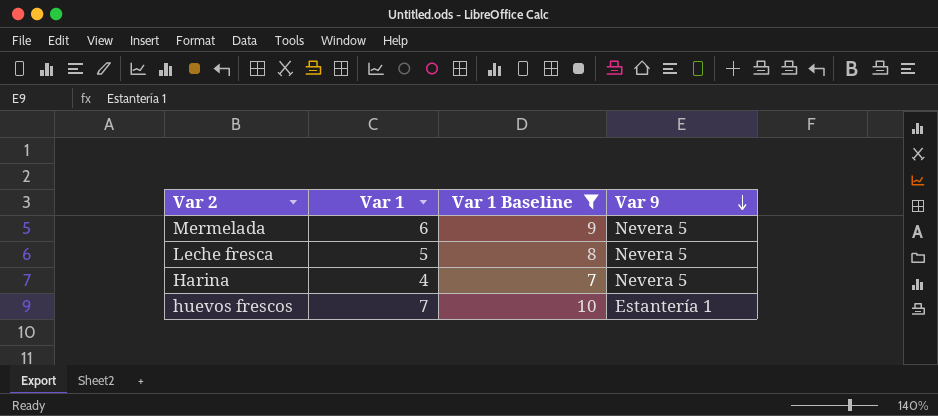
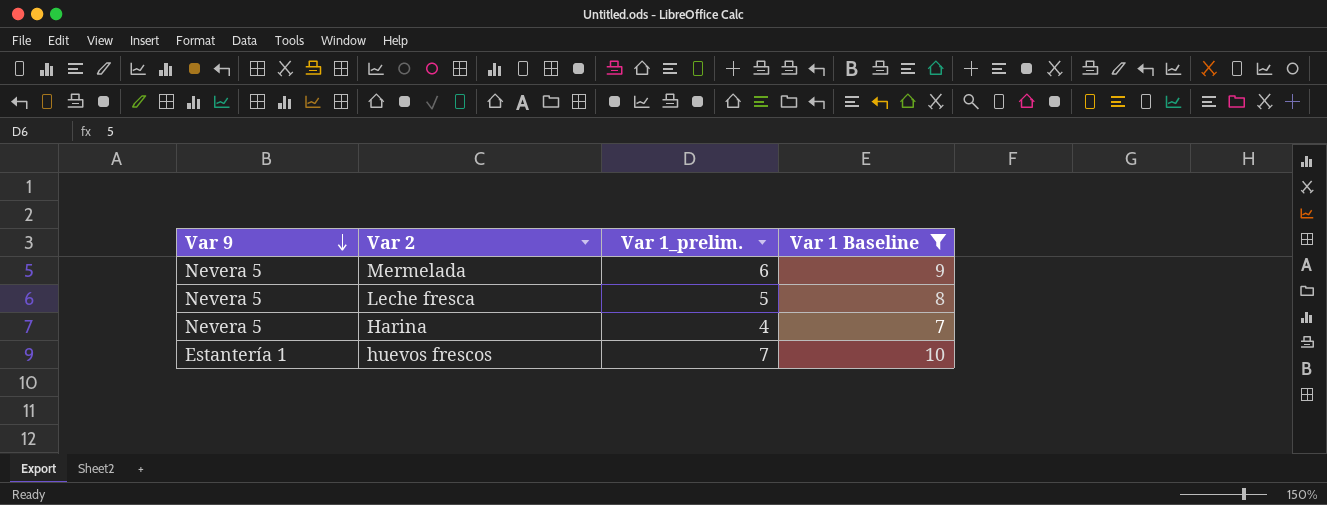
column Var 9 | position: 4 -> 1
column name: Var 1 -> Var 1_prelim.

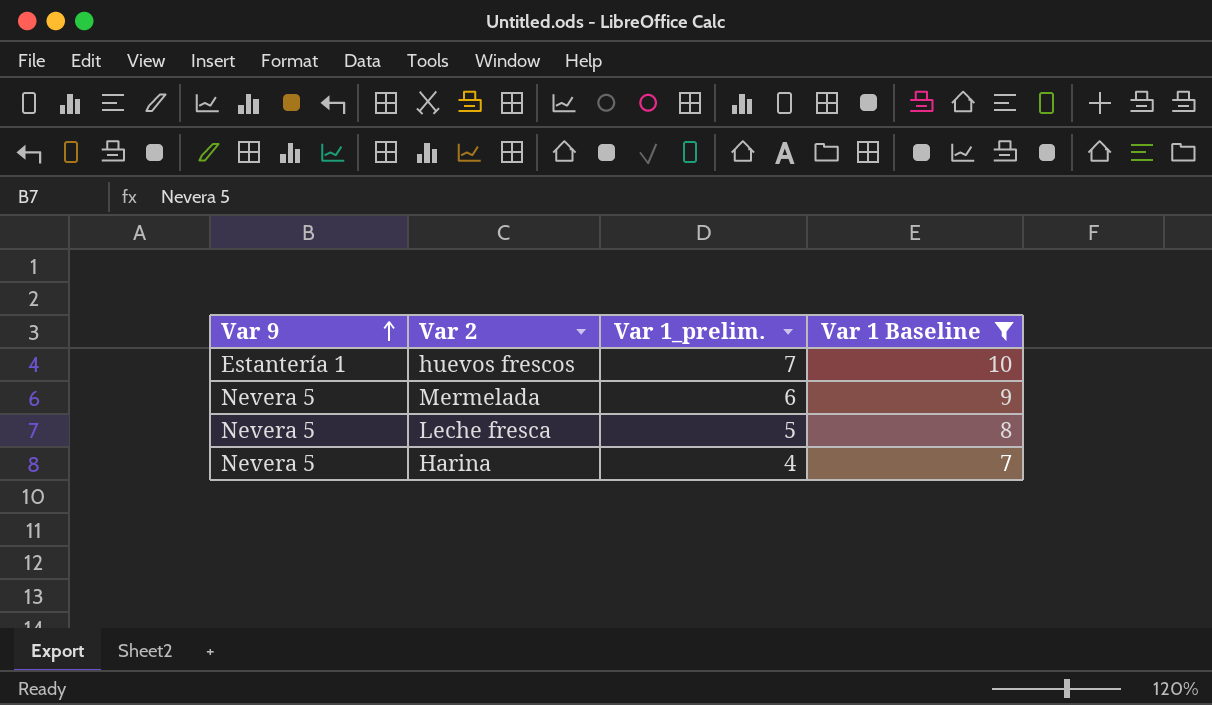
row order: Var 9 descending -> Var 9 ascending

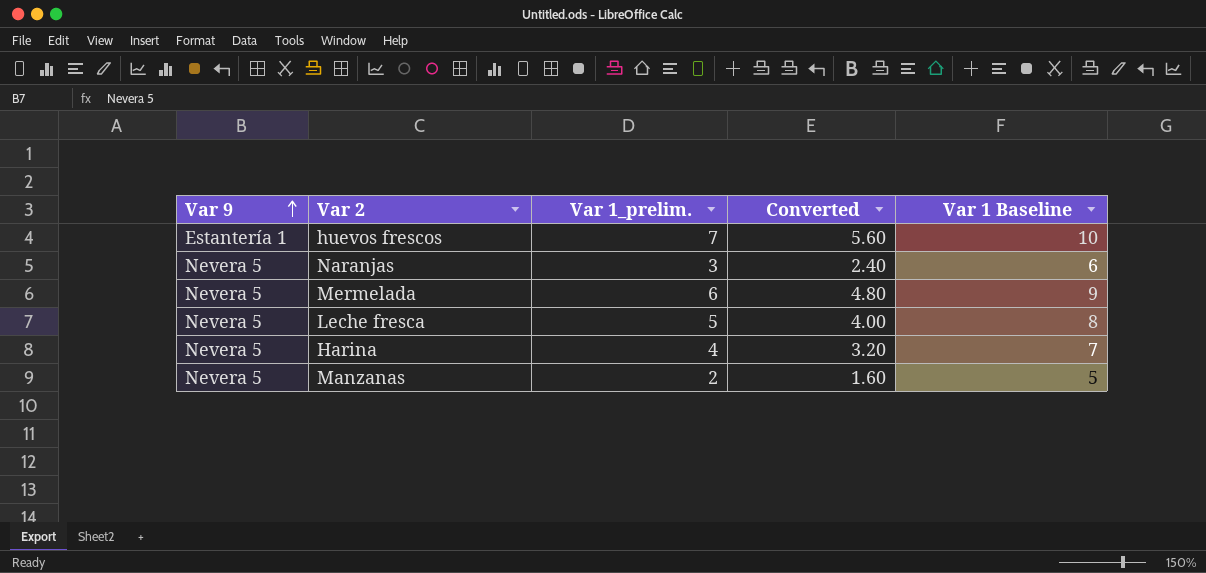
filter: Var 1 Baseline >= 7 -> none
column Converted | formula: none -> [Var 1_prelim.] * 0.8

